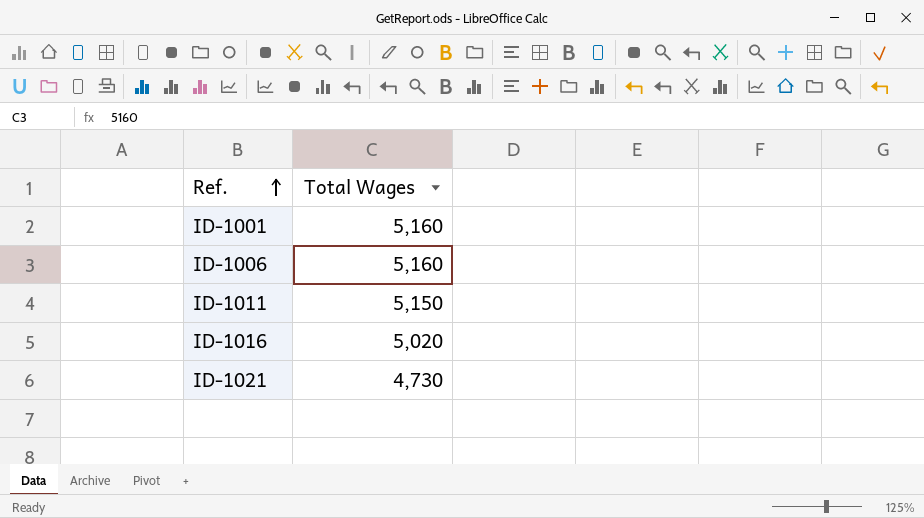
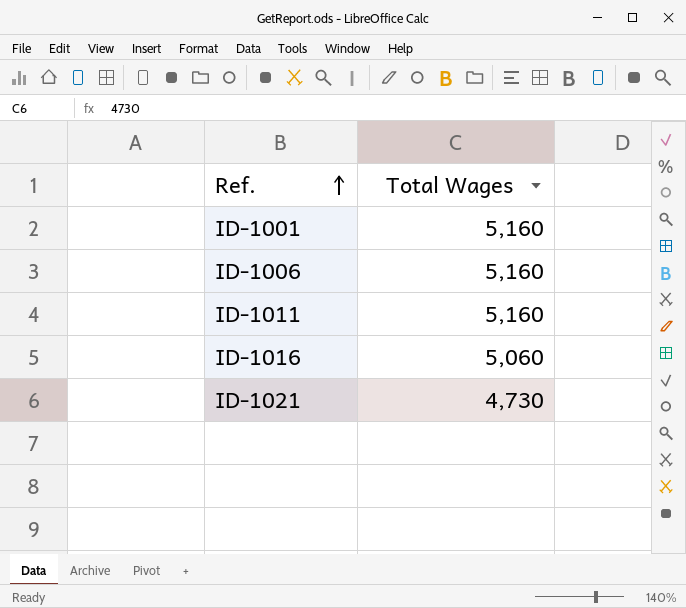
ID-1011 | Total Wages: 5,150 -> 5,160
ID-1016 | Total Wages: 5,020 -> 5,060

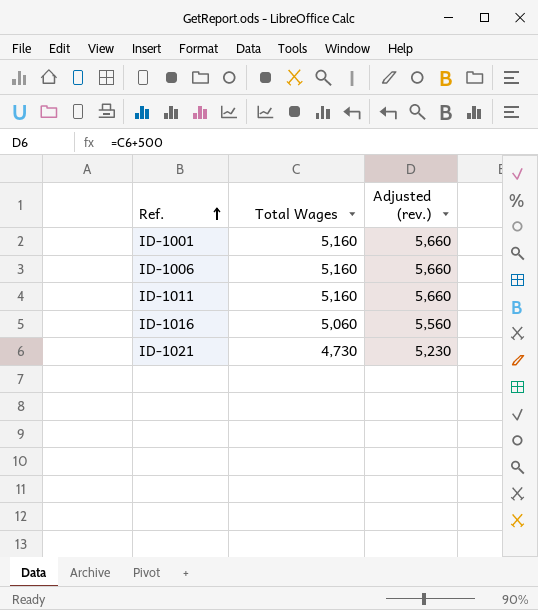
column Adjusted (rev.) | formula: none -> [Total Wages] + 500

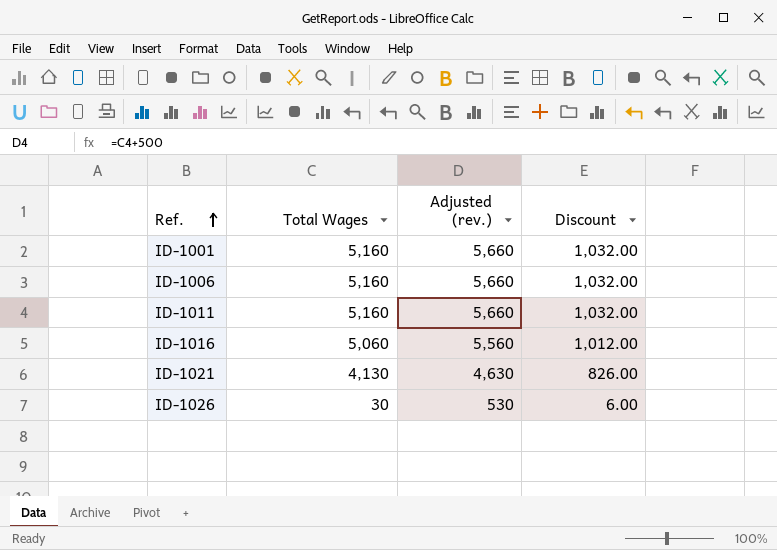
column Discount | formula: none -> [Total Wages] * 0.2
ID-1021 | Total Wages: 4,730 -> 4,130
ID-1021 | Adjusted (rev.): 5,230 -> 4,630
row ID-1026: none -> 30 | 530 | 6.00

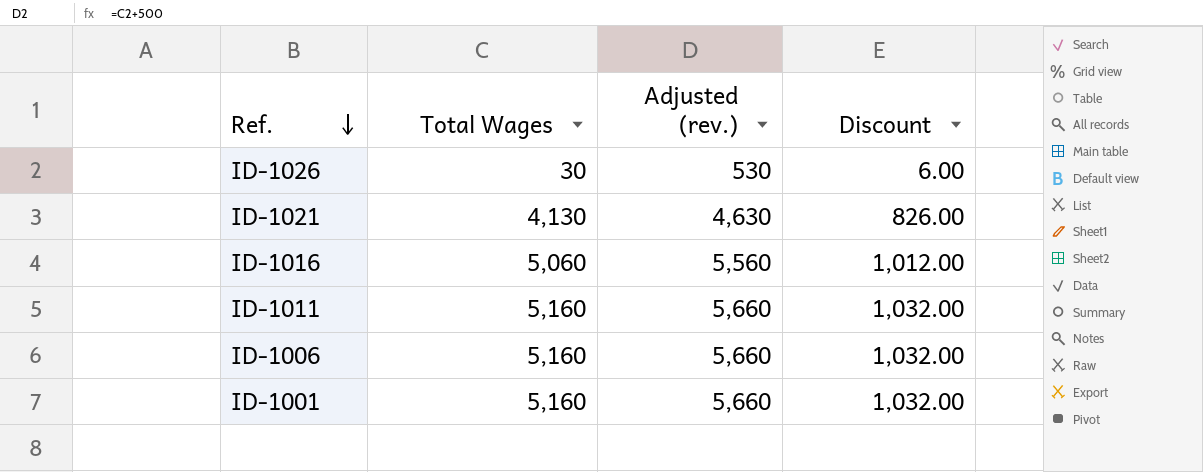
row order: Ref. ascending -> Ref. descending

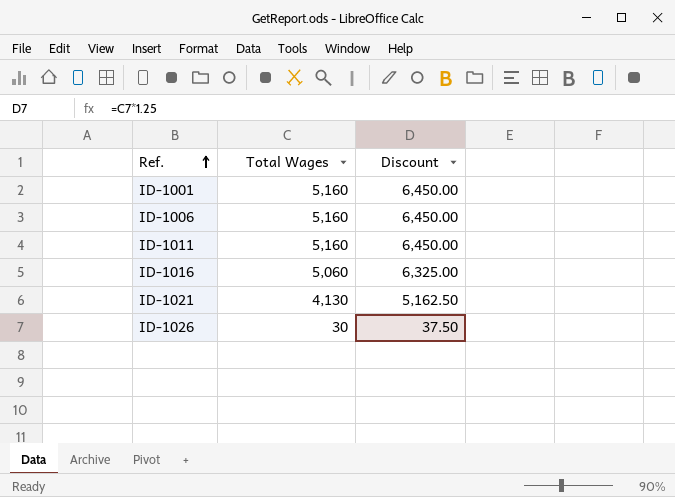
row order: Ref. descending -> Ref. ascending
column Adjusted (rev.) | formula: [Total Wages] + 500 -> none
column Discount | formula: [Total Wages] * 0.2 -> [Total Wages] * 1.25

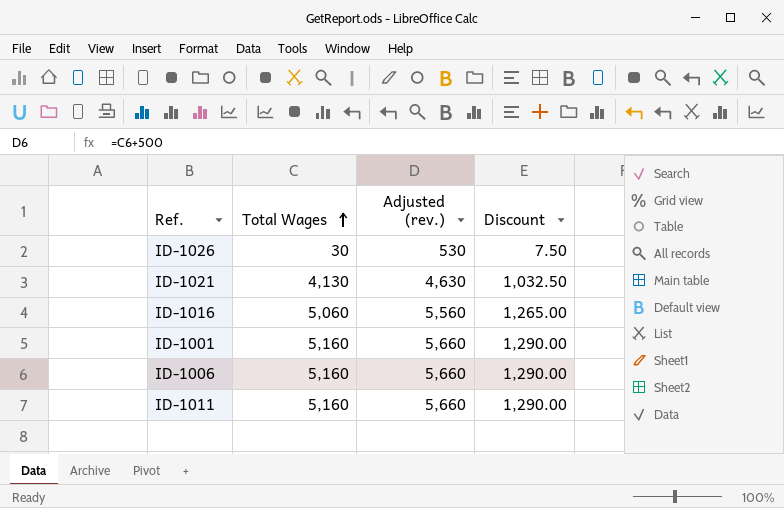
row order: Ref. ascending -> Total Wages ascending
column Adjusted (rev.) | formula: none -> [Total Wages] + 500
column Discount | formula: [Total Wages] * 1.25 -> [Total Wages] * 0.25

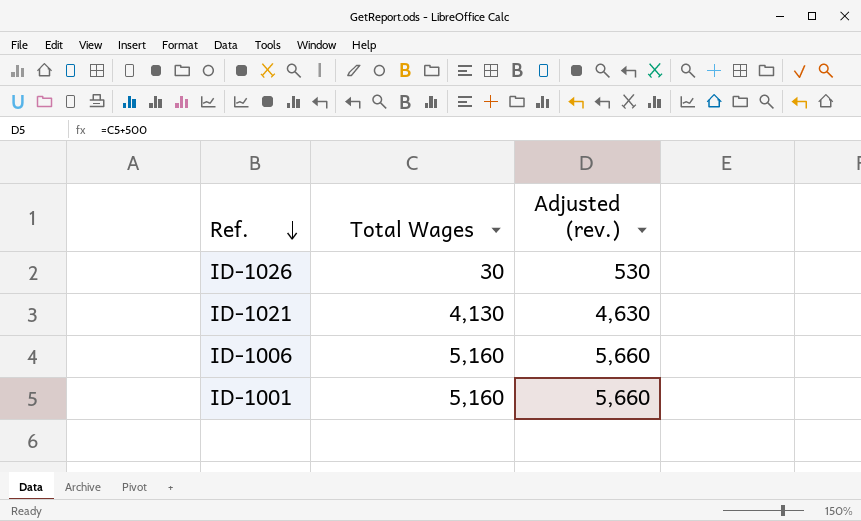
row order: Total Wages ascending -> Ref. descending
column Discount | formula: [Total Wages] * 0.25 -> none
row ID-1016: 5,060 | 5,560 | 1,265.00 -> none
row ID-1011: 5,160 | 5,660 | 1,290.00 -> none

